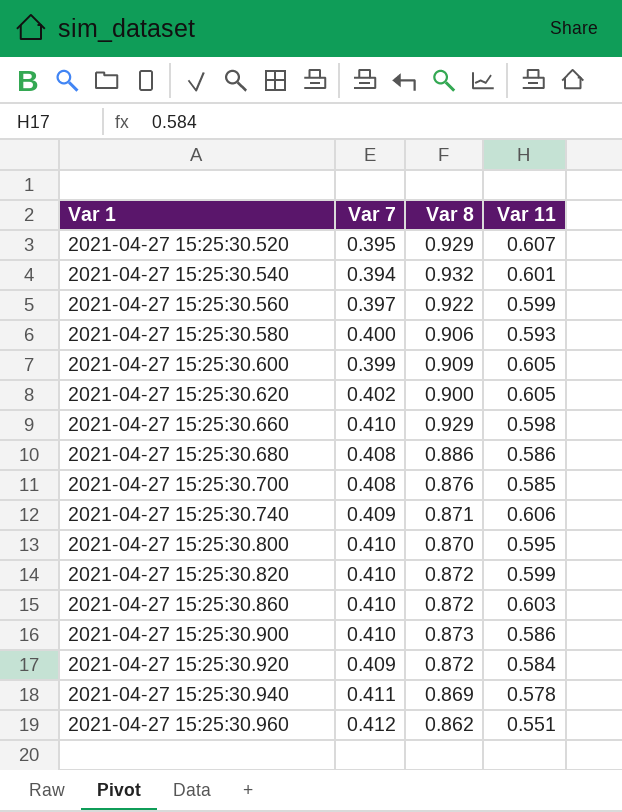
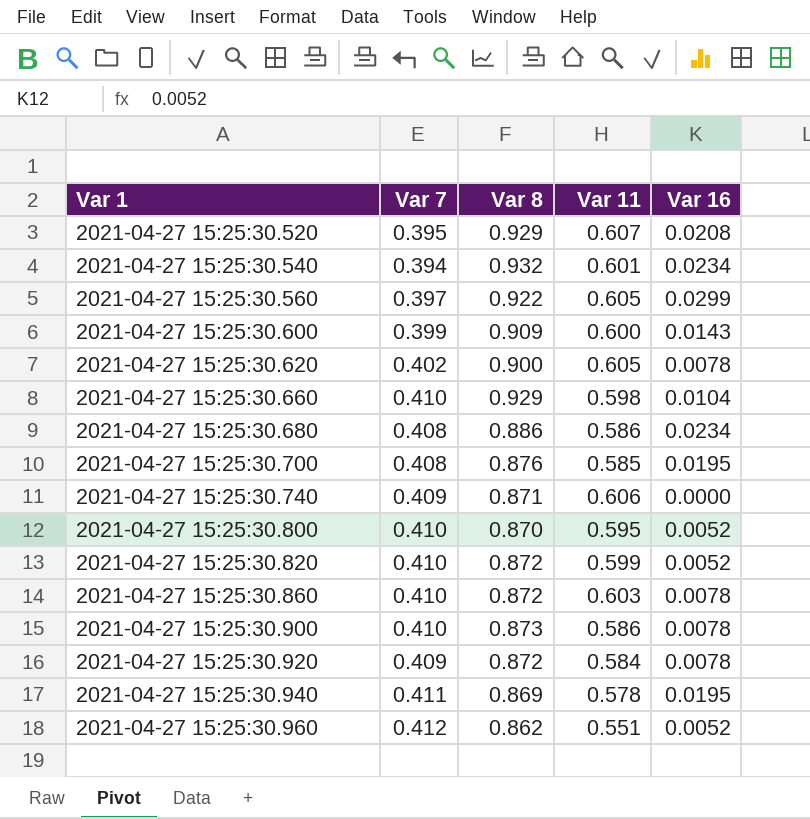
column Var 16 | position: none -> 5
row 2021-04-27 15:25:30.580: 0.400 | 0.906 | 0.593 -> none
2021-04-27 15:25:30.560 | Var 11: 0.599 -> 0.605
2021-04-27 15:25:30.600 | Var 11: 0.605 -> 0.600

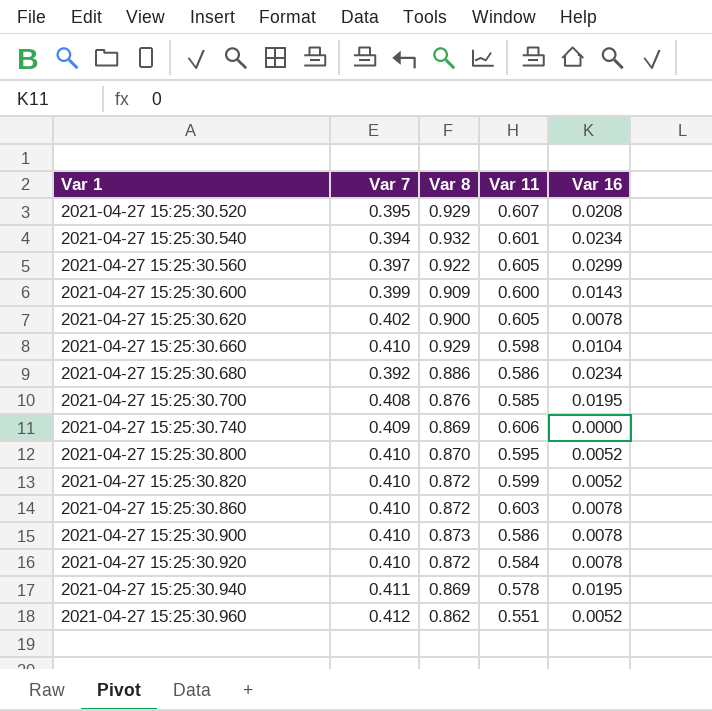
2021-04-27 15:25:30.680 | Var 7: 0.408 -> 0.392
2021-04-27 15:25:30.740 | Var 8: 0.871 -> 0.869
2021-04-27 15:25:30.920 | Var 7: 0.409 -> 0.410

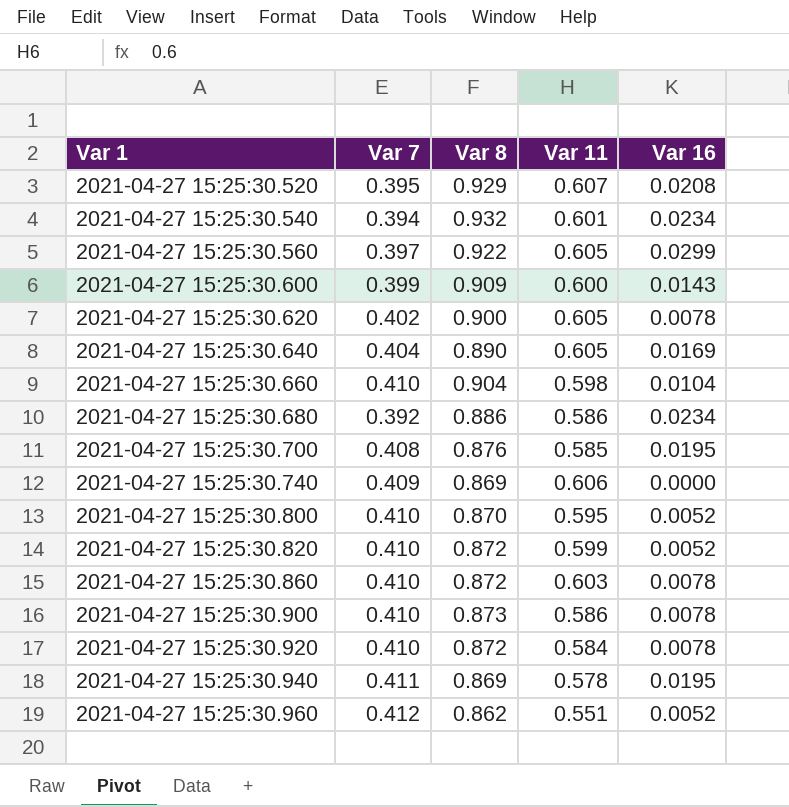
row 2021-04-27 15:25:30.640: none -> 0.404 | 0.890 | 0.605 | 0.0169
2021-04-27 15:25:30.660 | Var 8: 0.929 -> 0.904

